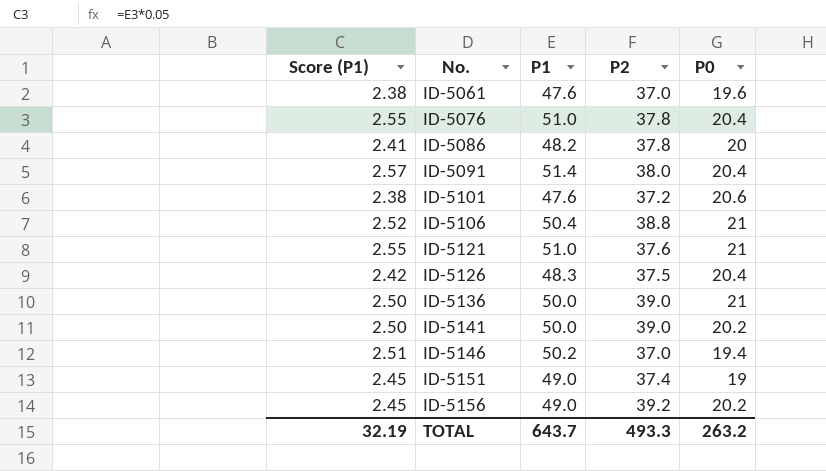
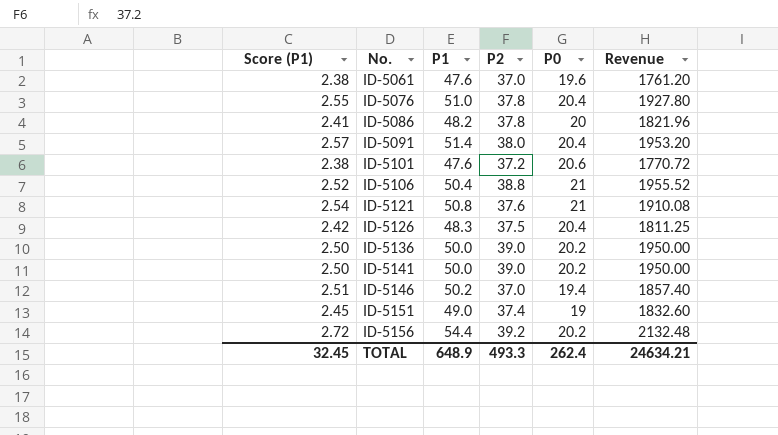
column Revenue | formula: none -> [P1] * [P2]
ID-5121 | Score (P1): 2.55 -> 2.54
ID-5121 | P1: 51.0 -> 50.8
ID-5136 | P0: 21 -> 20.2
ID-5156 | Score (P1): 2.45 -> 2.72
ID-5156 | P1: 49.0 -> 54.4
TOTAL | Score (P1): 32.19 -> 32.45
TOTAL | P1: 643.7 -> 648.9
TOTAL | P0: 263.2 -> 262.4

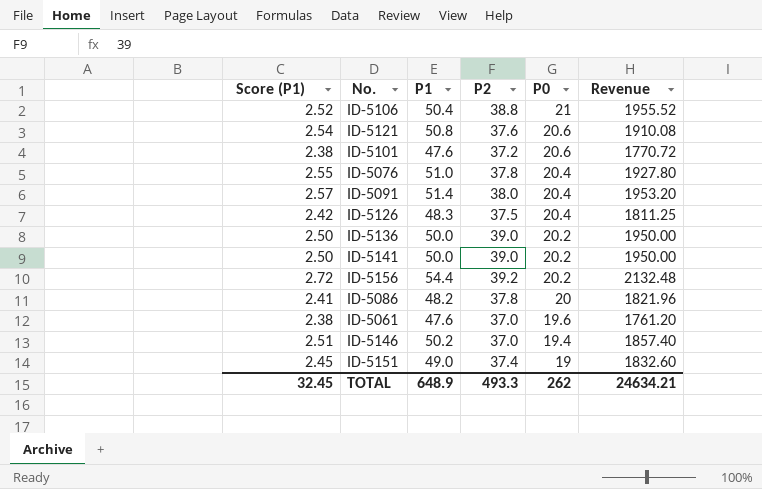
row order: No. ascending -> P0 descending
ID-5121 | P0: 21 -> 20.6
TOTAL | P0: 262.4 -> 262

